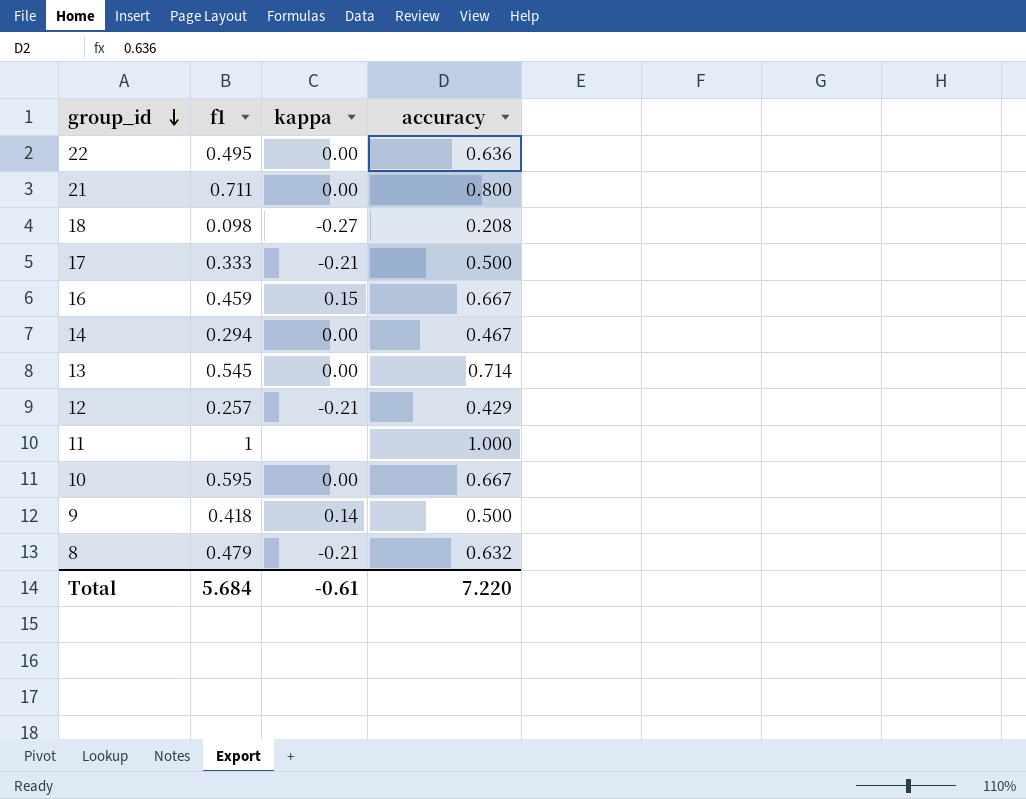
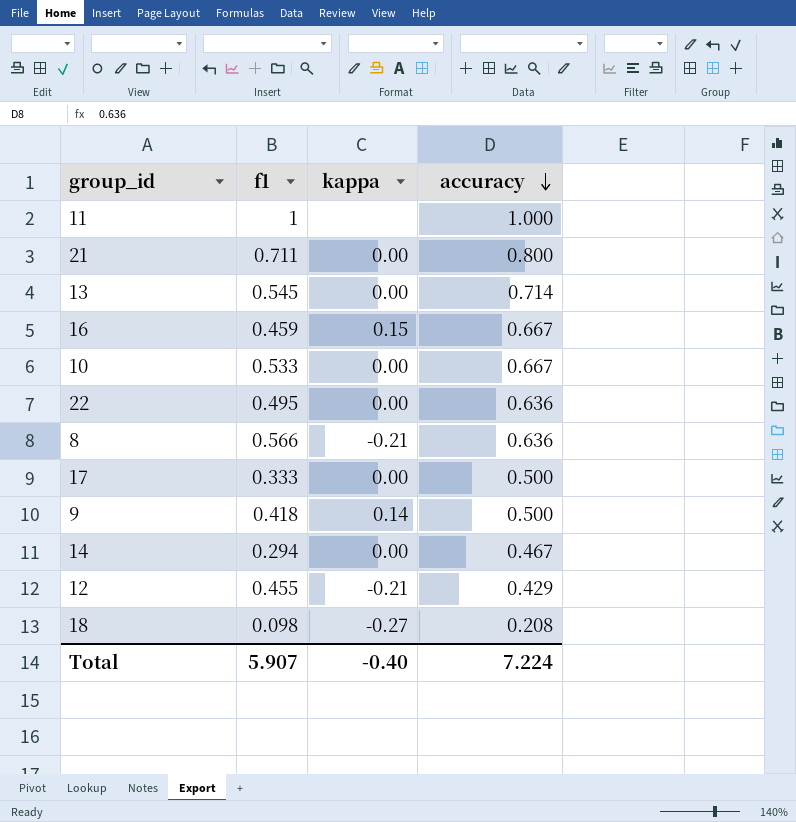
row order: group_id descending -> accuracy descending
10 | f1: 0.595 -> 0.533
8 | f1: 0.479 -> 0.566
8 | accuracy: 0.632 -> 0.636
17 | kappa: -0.21 -> 0.00
12 | f1: 0.257 -> 0.455
Total | f1: 5.684 -> 5.907
Total | kappa: -0.61 -> -0.40
Total | accuracy: 7.220 -> 7.224

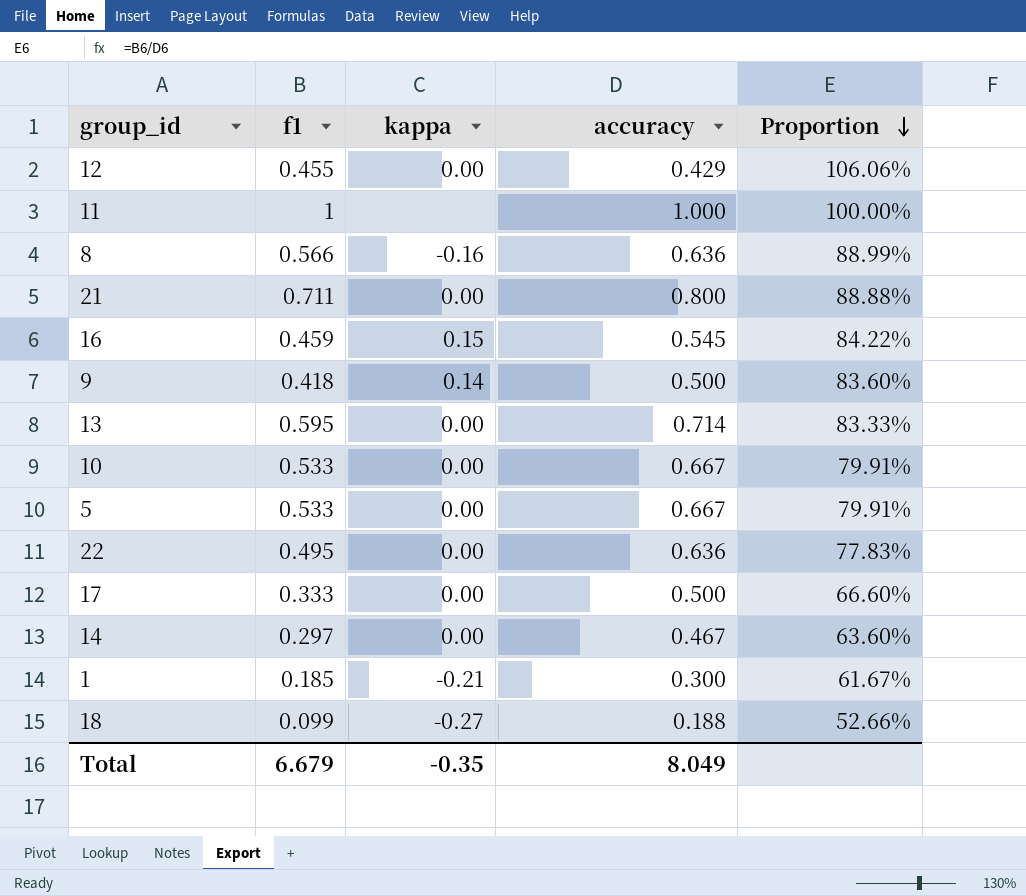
row order: accuracy descending -> Proportion descending
column Proportion | formula: none -> [f1] / [accuracy]
12 | kappa: -0.21 -> 0.00
8 | kappa: -0.21 -> -0.16
16 | accuracy: 0.667 -> 0.545
13 | f1: 0.545 -> 0.595
row 5: none -> 0.533 | 0.00 | 0.667 | 79.91%
14 | f1: 0.294 -> 0.297
row 1: none -> 0.185 | -0.21 | 0.300 | 61.67%
18 | f1: 0.098 -> 0.099
18 | accuracy: 0.208 -> 0.188
Total | f1: 5.907 -> 6.679
Total | kappa: -0.40 -> -0.35
Total | accuracy: 7.224 -> 8.049

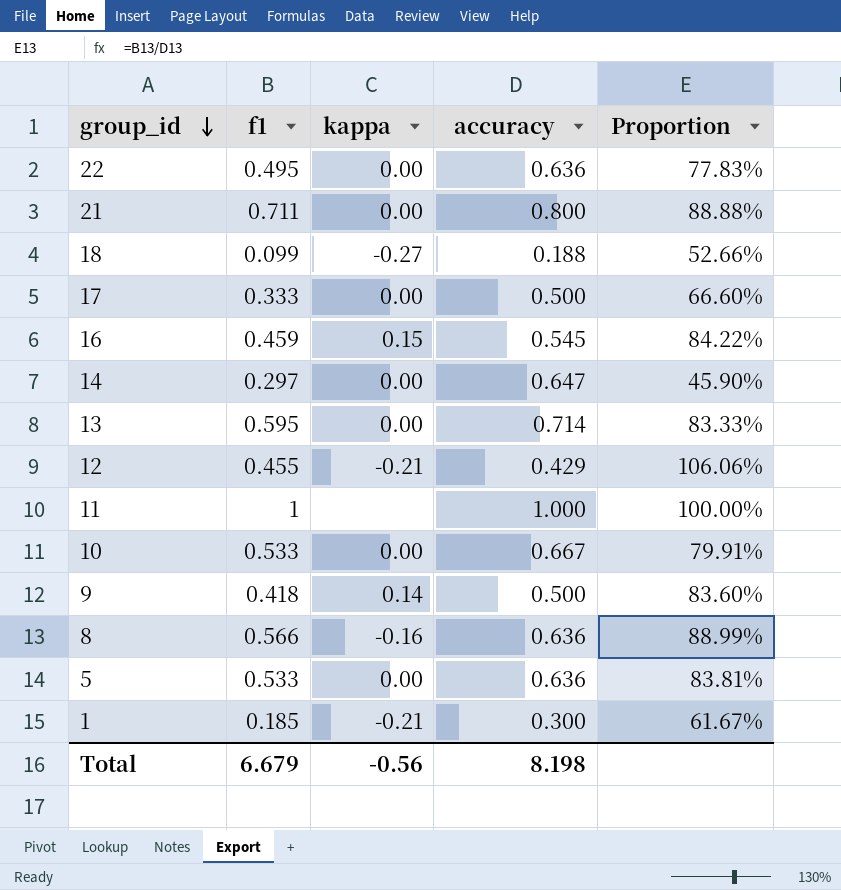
row order: Proportion descending -> group_id descending
14 | accuracy: 0.467 -> 0.647
14 | Proportion: 63.60% -> 45.90%
12 | kappa: 0.00 -> -0.21
5 | accuracy: 0.667 -> 0.636
5 | Proportion: 79.91% -> 83.81%
Total | kappa: -0.35 -> -0.56
Total | accuracy: 8.049 -> 8.198

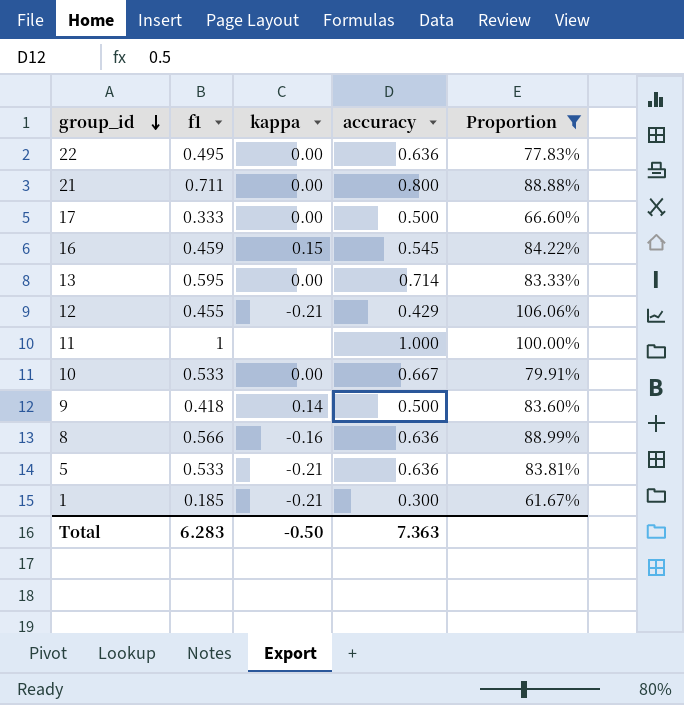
filter: none -> Proportion >= 61.67%
5 | kappa: 0.00 -> -0.21
Total | f1: 6.679 -> 6.283
Total | kappa: -0.56 -> -0.50
Total | accuracy: 8.198 -> 7.363

